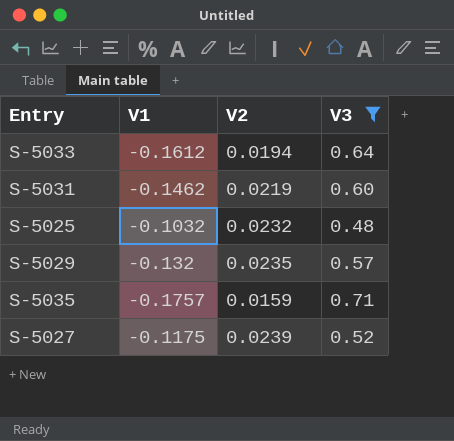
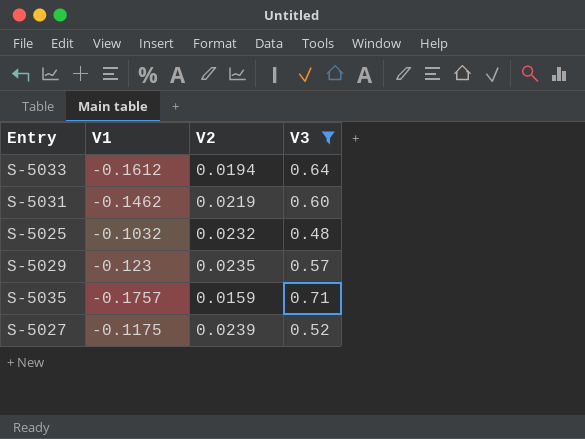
S-5029 | V1: -0.132 -> -0.123

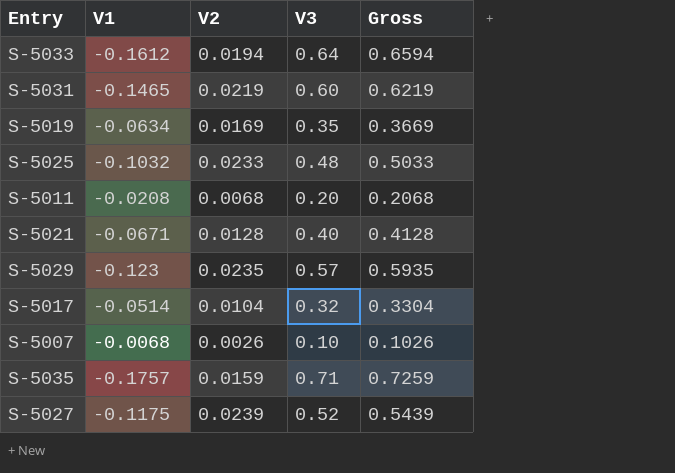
filter: V3 >= 0.48 -> none
column Gross | formula: none -> [V2] + [V3]
S-5031 | V1: -0.1462 -> -0.1465
S-5025 | V2: 0.0232 -> 0.0233

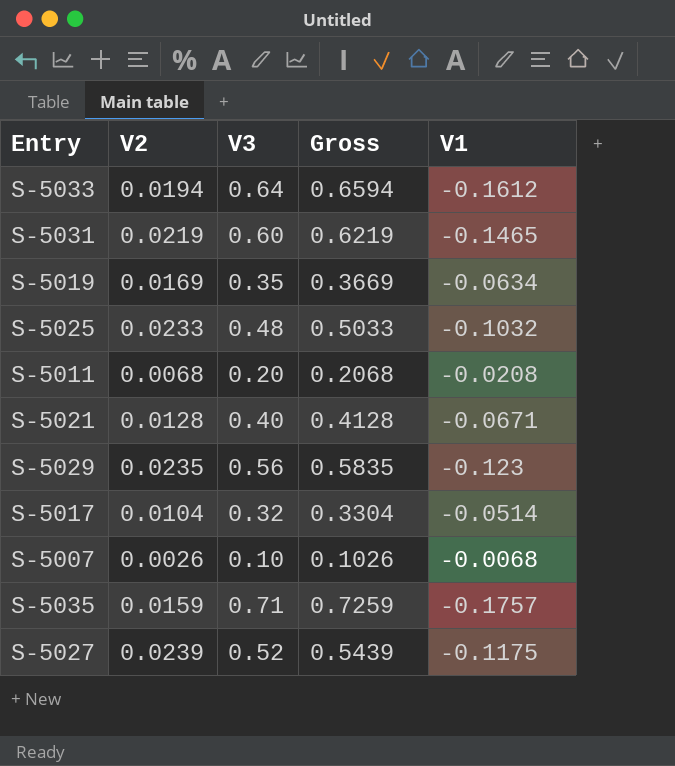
column V1 | position: 2 -> 5
S-5029 | V3: 0.57 -> 0.56
S-5029 | Gross: 0.5935 -> 0.5835

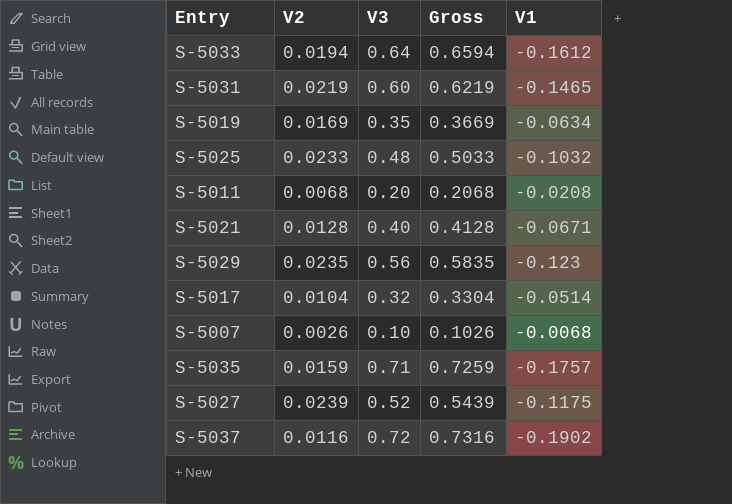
row S-5037: none -> 0.0116 | 0.72 | 0.7316 | -0.1902

